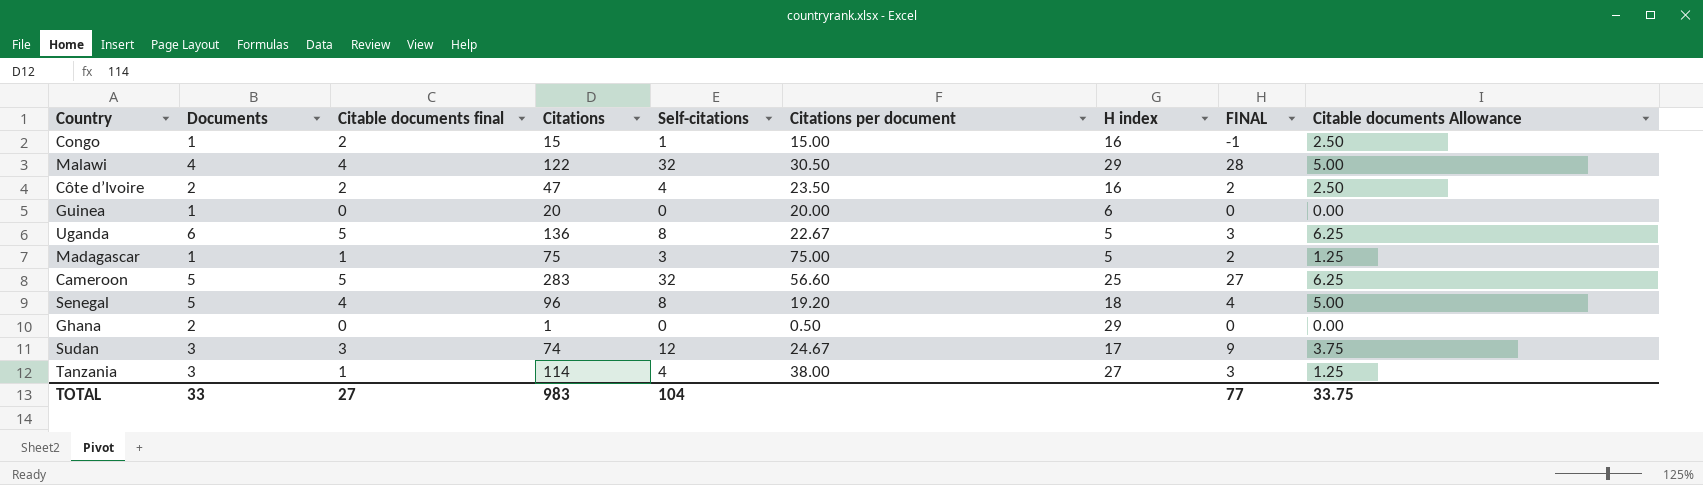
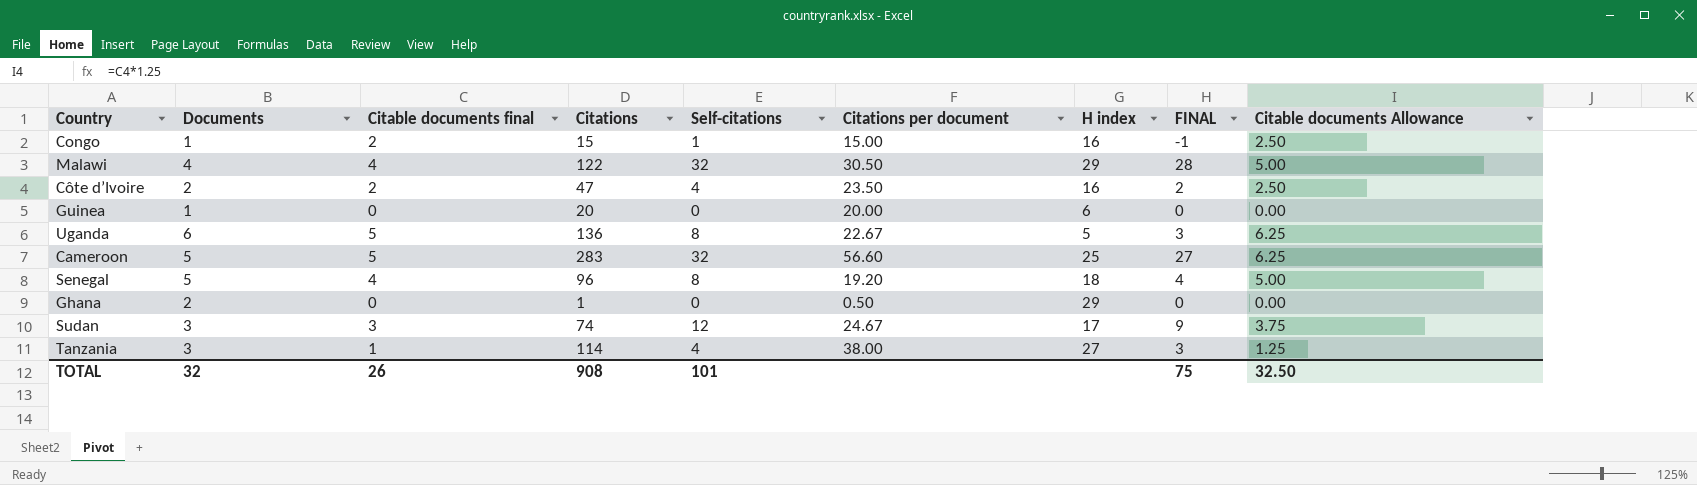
row Madagascar: 1 | 1 | 75 | 3 | 75.00 | 5 | 2 | 1.25 -> none
TOTAL | Documents: 33 -> 32
TOTAL | Citable documents final: 27 -> 26
TOTAL | Citations: 983 -> 908
TOTAL | Self-citations: 104 -> 101
TOTAL | FINAL: 77 -> 75
TOTAL | Citable documents Allowance: 33.75 -> 32.50

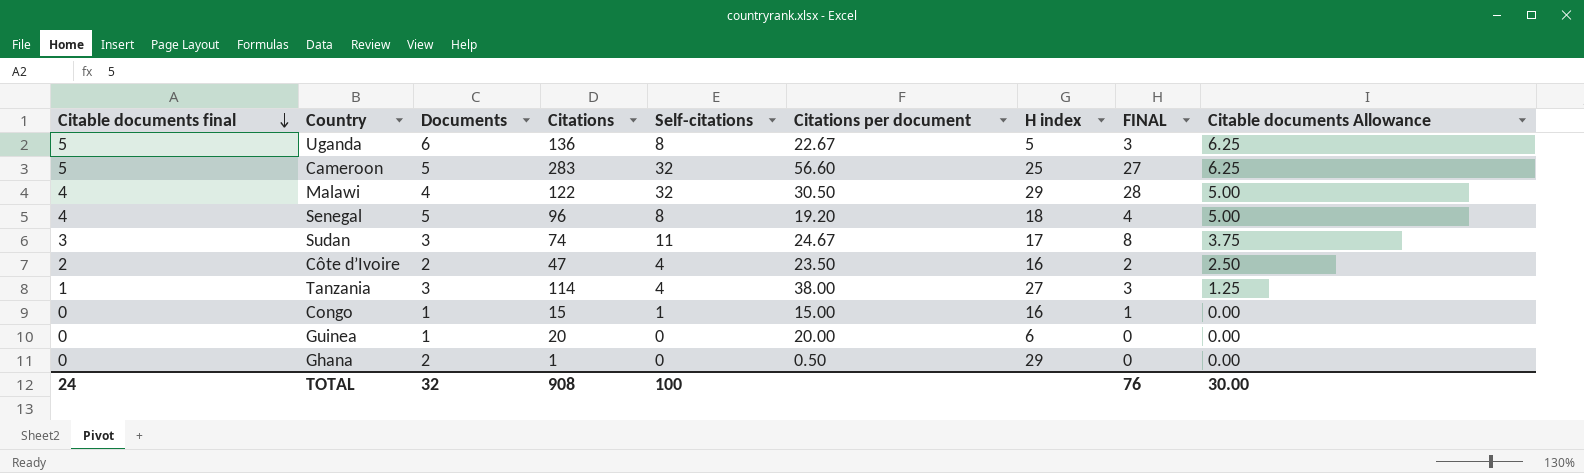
row order: none -> Citable documents final descending
column Citable documents final | position: 3 -> 1
Sudan | Self-citations: 12 -> 11
Sudan | FINAL: 9 -> 8
Congo | Citable documents final: 2 -> 0
Congo | FINAL: -1 -> 1
Congo | Citable documents Allowance: 2.50 -> 0.00
TOTAL | Citable documents final: 26 -> 24
TOTAL | Self-citations: 101 -> 100
TOTAL | FINAL: 75 -> 76
TOTAL | Citable documents Allowance: 32.50 -> 30.00

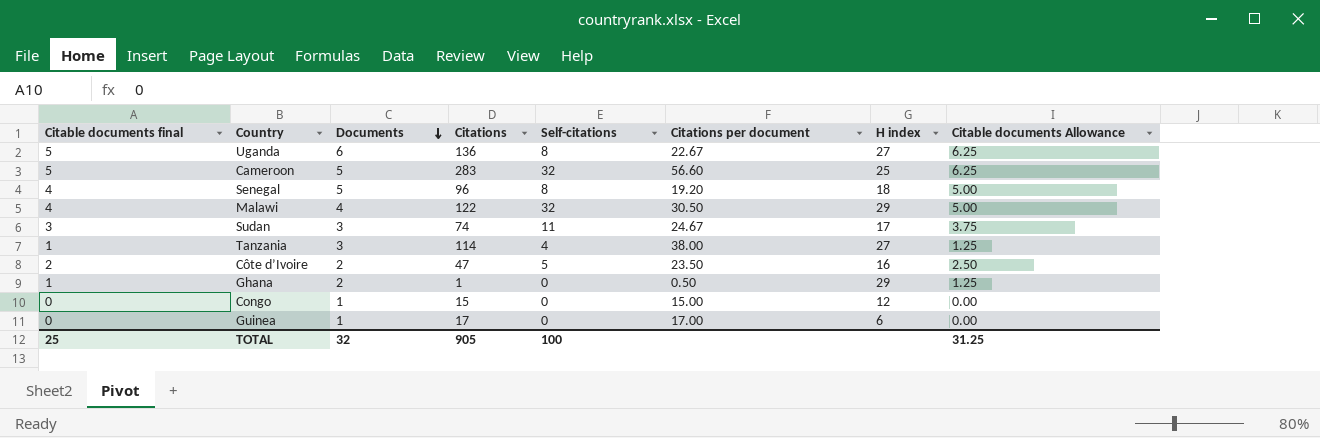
row order: Citable documents final descending -> Documents descending
column FINAL | formula: [Self-citations] - [Citable documents final] -> none
Uganda | H index: 5 -> 27
Côte d’Ivoire | Self-citations: 4 -> 5
Ghana | Citable documents final: 0 -> 1
Ghana | Citable documents Allowance: 0.00 -> 1.25
Congo | Self-citations: 1 -> 0
Congo | H index: 16 -> 12
Guinea | Citations: 20 -> 17
Guinea | Citations per document: 20.00 -> 17.00
TOTAL | Citable documents final: 24 -> 25
TOTAL | Citations: 908 -> 905
TOTAL | Citable documents Allowance: 30.00 -> 31.25

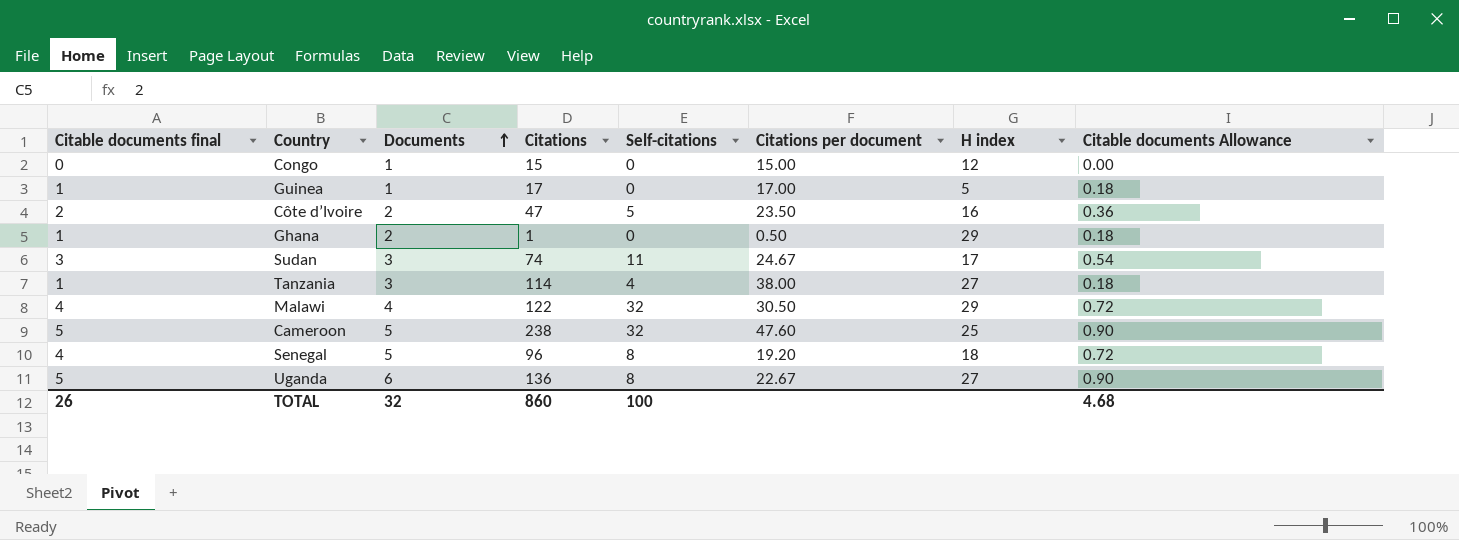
row order: Documents descending -> Documents ascending
column Citable documents Allowance | formula: [Citable documents final] * 1.25 -> [Citable documents final] * 0.18
Guinea | Citable documents final: 0 -> 1
Guinea | H index: 6 -> 5
Cameroon | Citations: 283 -> 238
Cameroon | Citations per document: 56.60 -> 47.60
TOTAL | Citable documents final: 25 -> 26
TOTAL | Citations: 905 -> 860
TOTAL | Citable documents Allowance: 31.25 -> 4.68

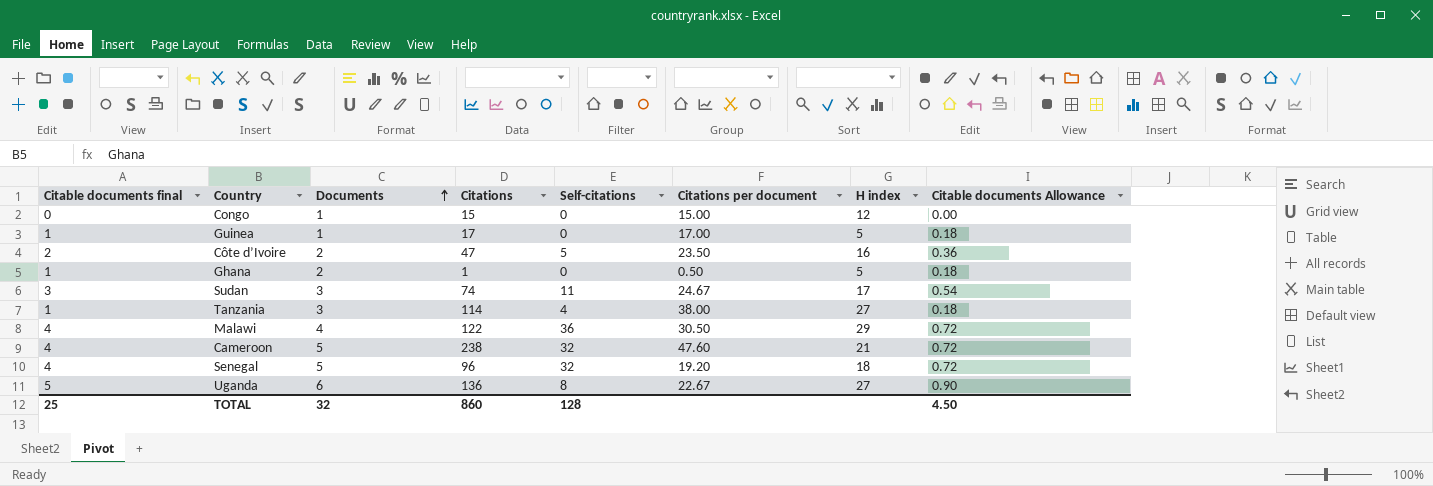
Ghana | H index: 29 -> 5
Malawi | Self-citations: 32 -> 36
Cameroon | Citable documents final: 5 -> 4
Cameroon | H index: 25 -> 21
Cameroon | Citable documents Allowance: 0.90 -> 0.72
Senegal | Self-citations: 8 -> 32
TOTAL | Citable documents final: 26 -> 25
TOTAL | Self-citations: 100 -> 128
TOTAL | Citable documents Allowance: 4.68 -> 4.50

